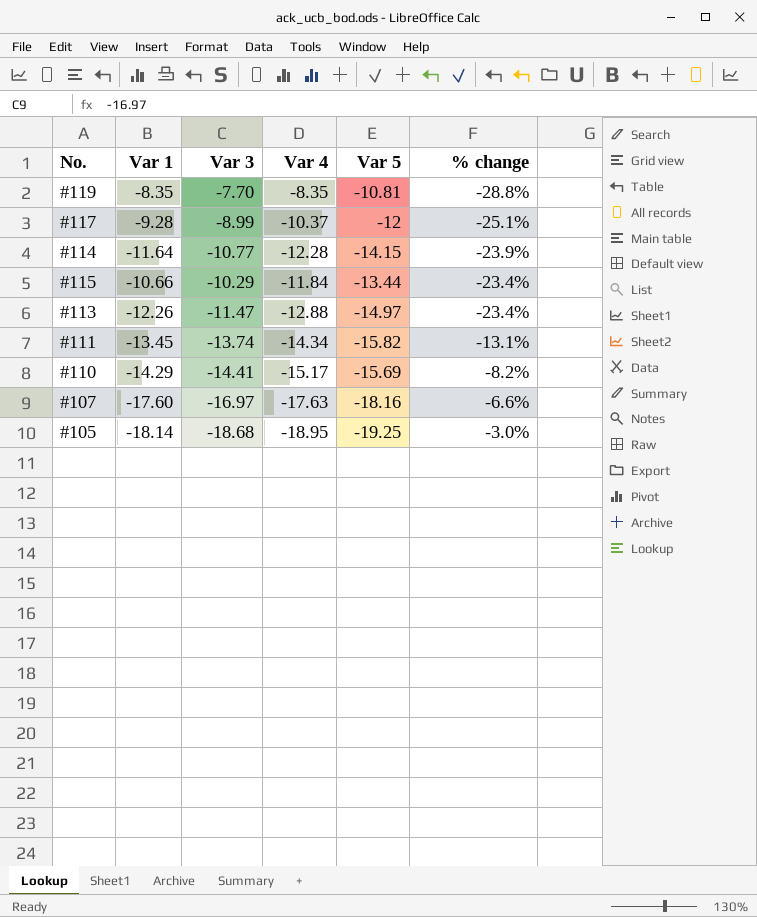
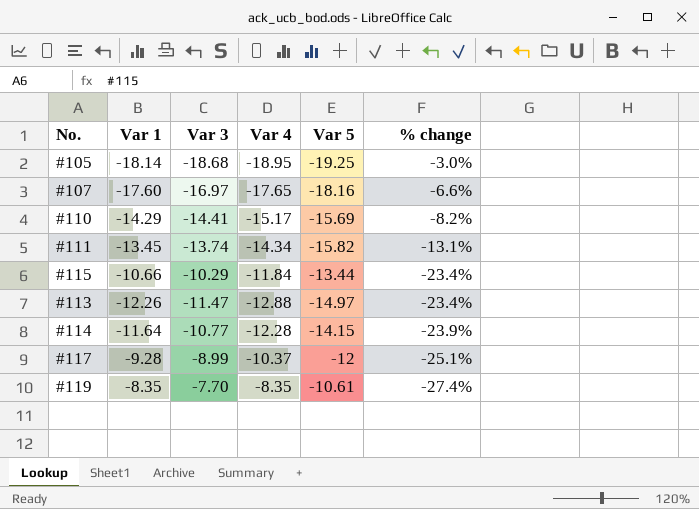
row order: % change ascending -> % change descending
#107 | Var 4: -17.63 -> -17.65
#119 | Var 5: -10.81 -> -10.61
#119 | % change: -28.8% -> -27.4%

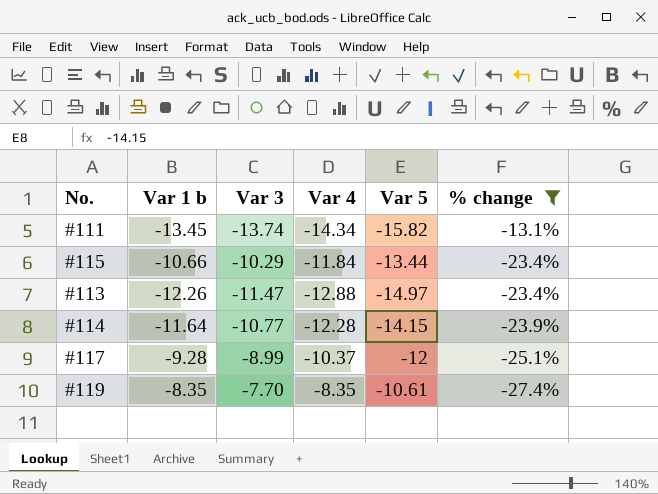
filter: none -> % change <= -13.1%
column name: Var 1 -> Var 1 b

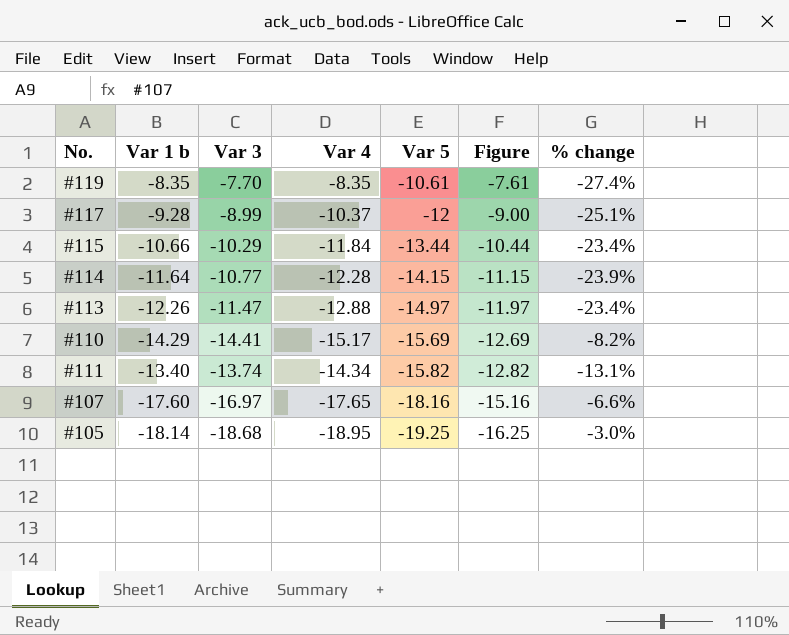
filter: % change <= -13.1% -> none
row order: % change descending -> Var 5 descending
column Figure | formula: none -> [Var 5] + 3
#111 | Var 1 b: -13.45 -> -13.40

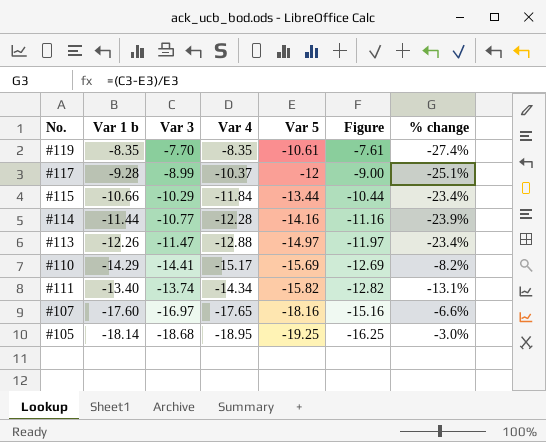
#114 | Var 1 b: -11.64 -> -11.44
#114 | Var 5: -14.15 -> -14.16
#114 | Figure: -11.15 -> -11.16

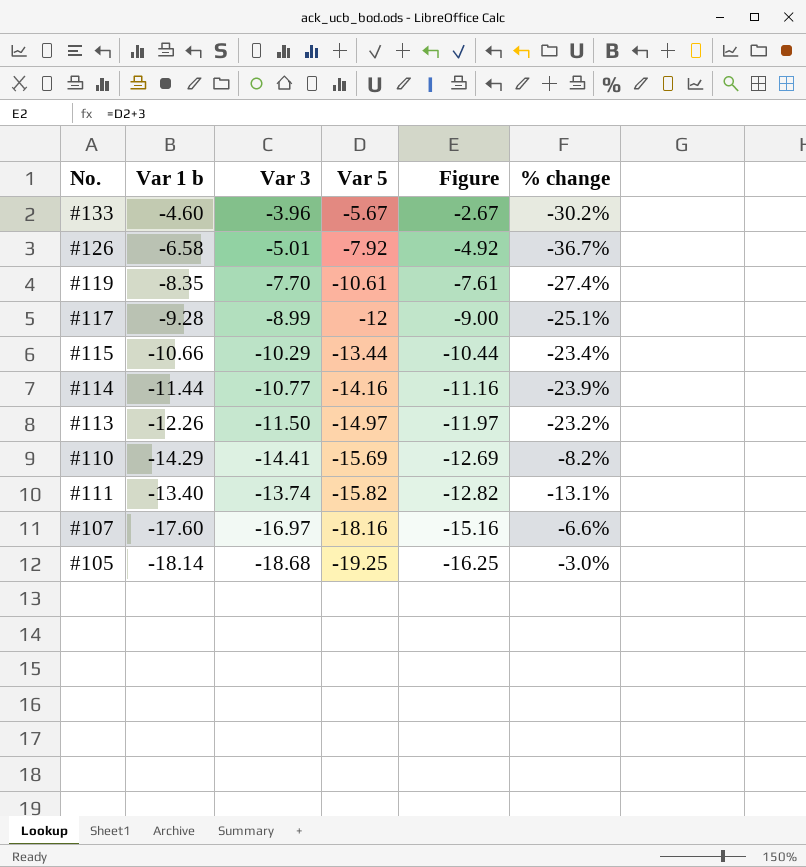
column Var 4 | position: 4 -> none
row #133: none -> -4.60 | -3.96 | -5.67 | -2.67 | -30.2%
row #126: none -> -6.58 | -5.01 | -7.92 | -4.92 | -36.7%
#113 | Var 3: -11.47 -> -11.50
#113 | % change: -23.4% -> -23.2%

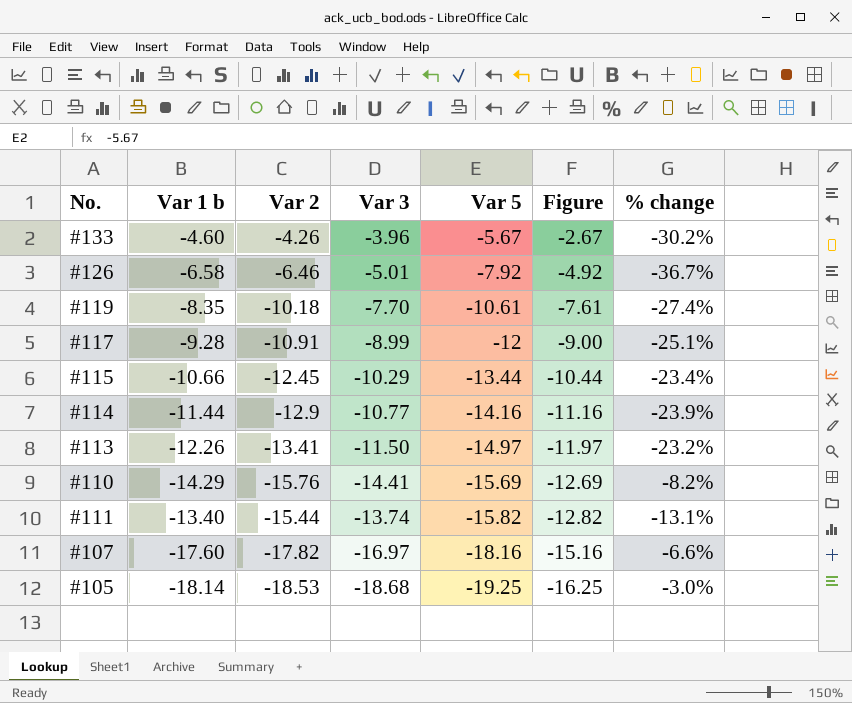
column Var 2 | position: none -> 3

